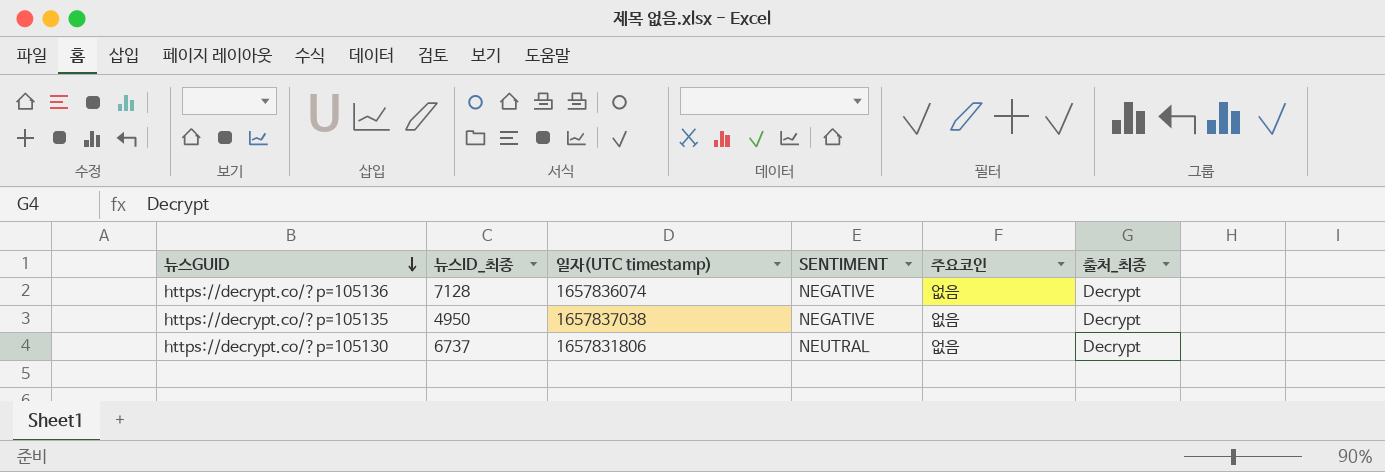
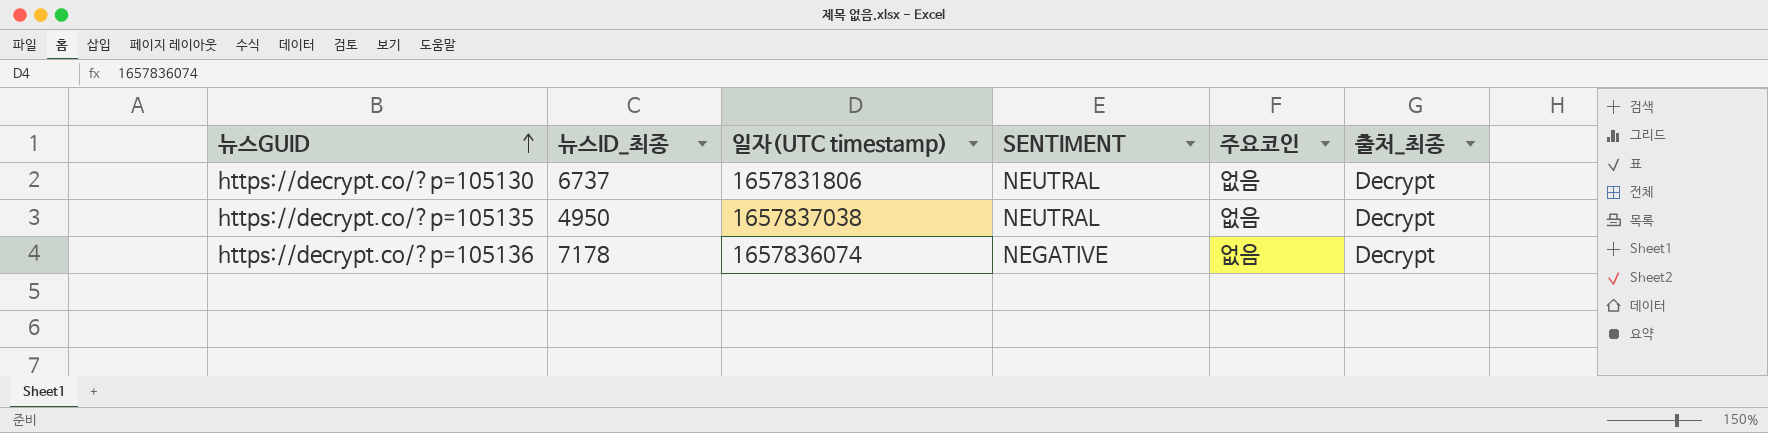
row order: 뉴스GUID descending -> 뉴스GUID ascending
https://decrypt.co/?p=105135 | SENTIMENT: NEGATIVE -> NEUTRAL
https://decrypt.co/?p=105136 | 뉴스ID_최종: 7128 -> 7178

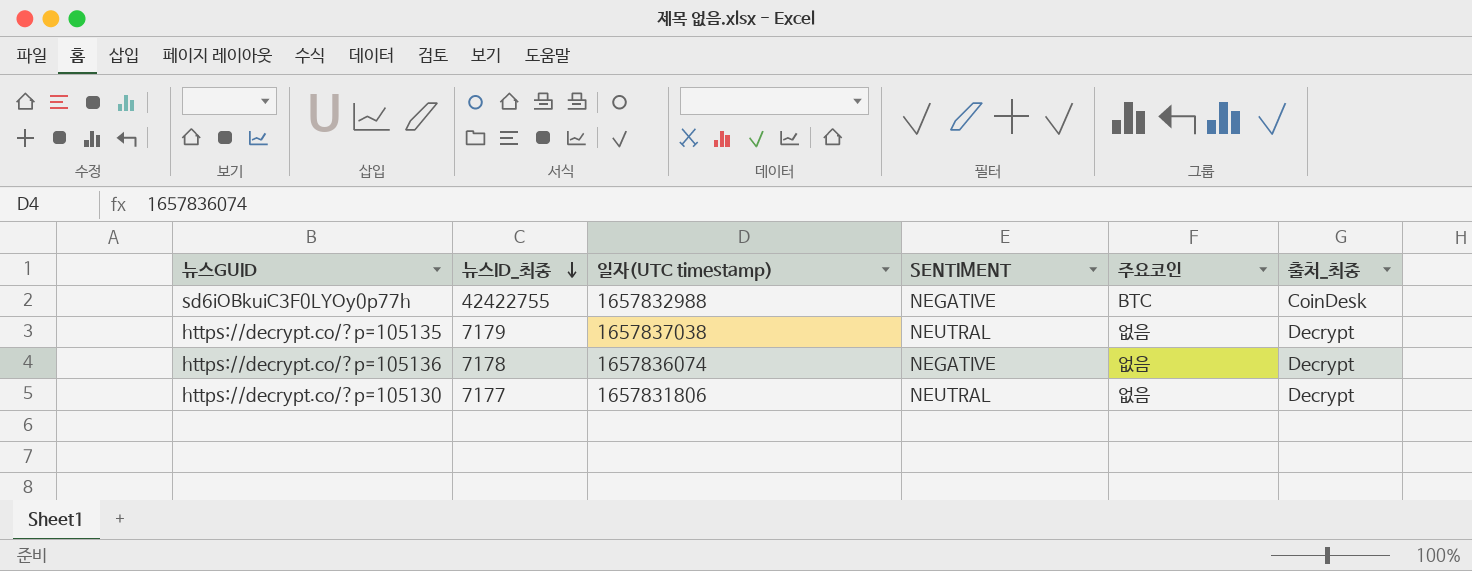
row order: 뉴스GUID ascending -> 뉴스ID_최종 descending
row sd6iOBkuiC3F0LYOy0p77h: none -> 42422755 | 1657832988 | NEGATIVE | BTC | CoinDesk
https://decrypt.co/?p=105135 | 뉴스ID_최종: 4950 -> 7179
https://decrypt.co/?p=105130 | 뉴스ID_최종: 6737 -> 7177

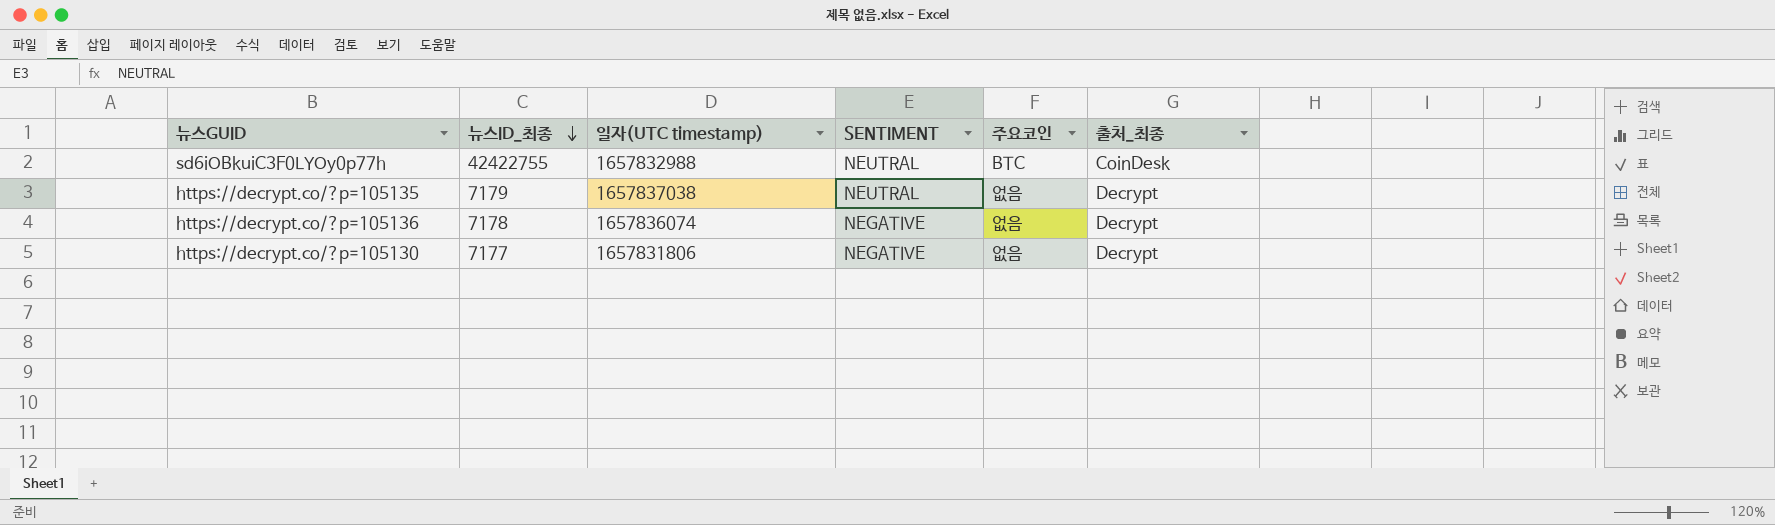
sd6iOBkuiC3F0LYOy0p77h | SENTIMENT: NEGATIVE -> NEUTRAL
https://decrypt.co/?p=105130 | SENTIMENT: NEUTRAL -> NEGATIVE

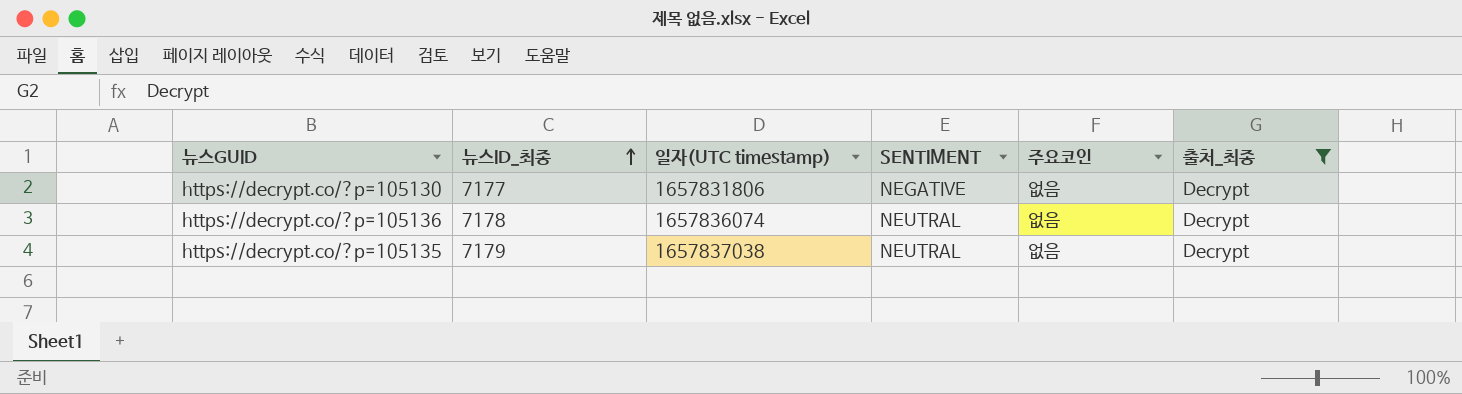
filter: none -> 출처_최종 = Decrypt
row order: 뉴스ID_최종 descending -> 뉴스ID_최종 ascending
https://decrypt.co/?p=105136 | SENTIMENT: NEGATIVE -> NEUTRAL

